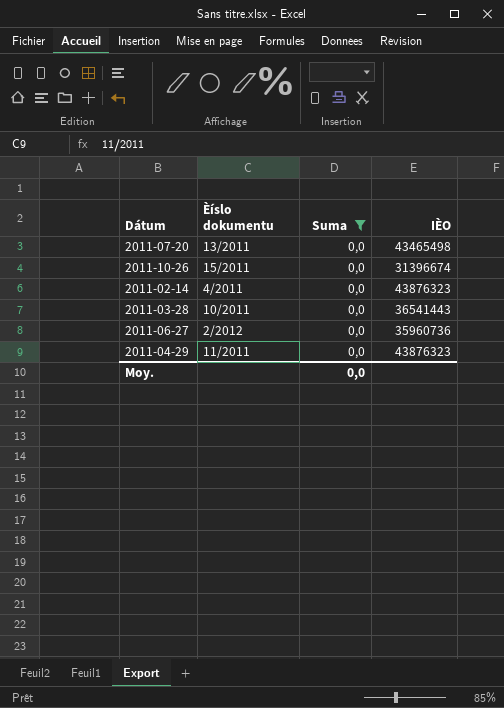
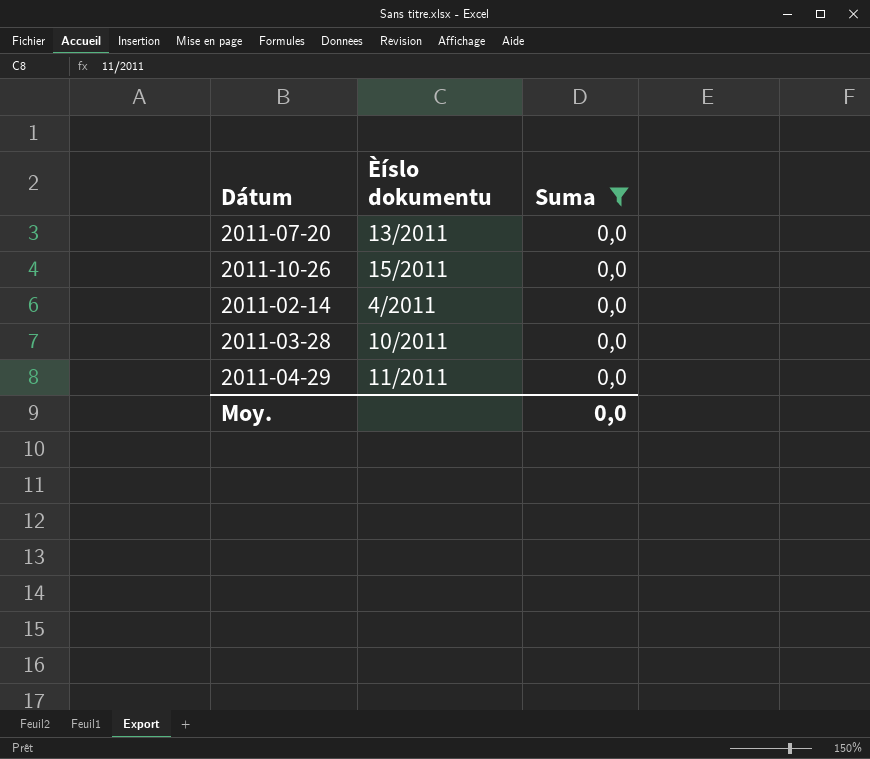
column IÈO | position: 4 -> none
row 2011-06-27: 2/2012 | 0,0 | 35960736 -> none

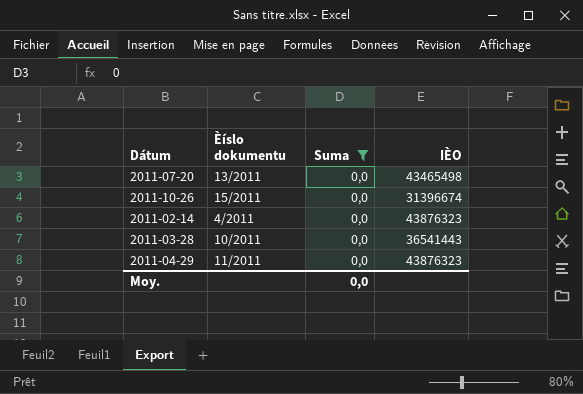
column IÈO | position: none -> 4

